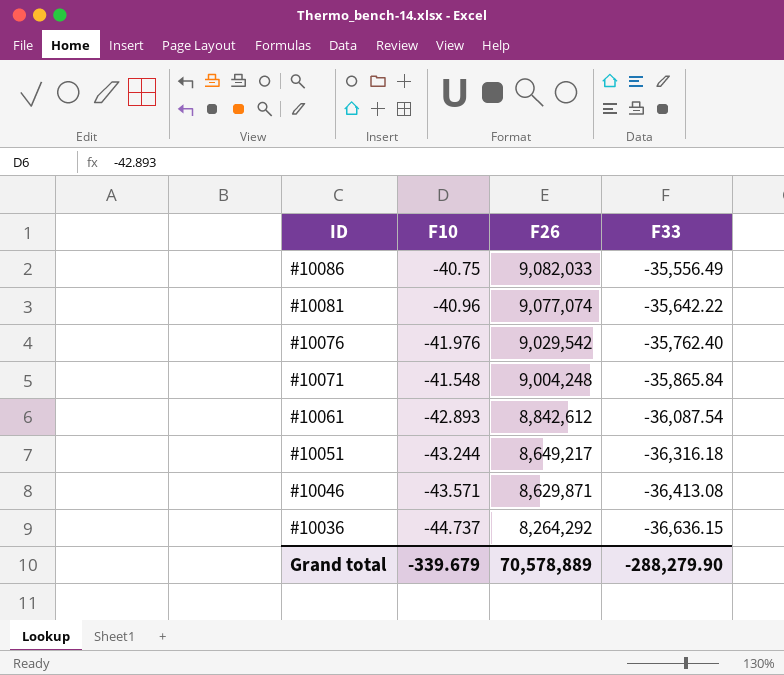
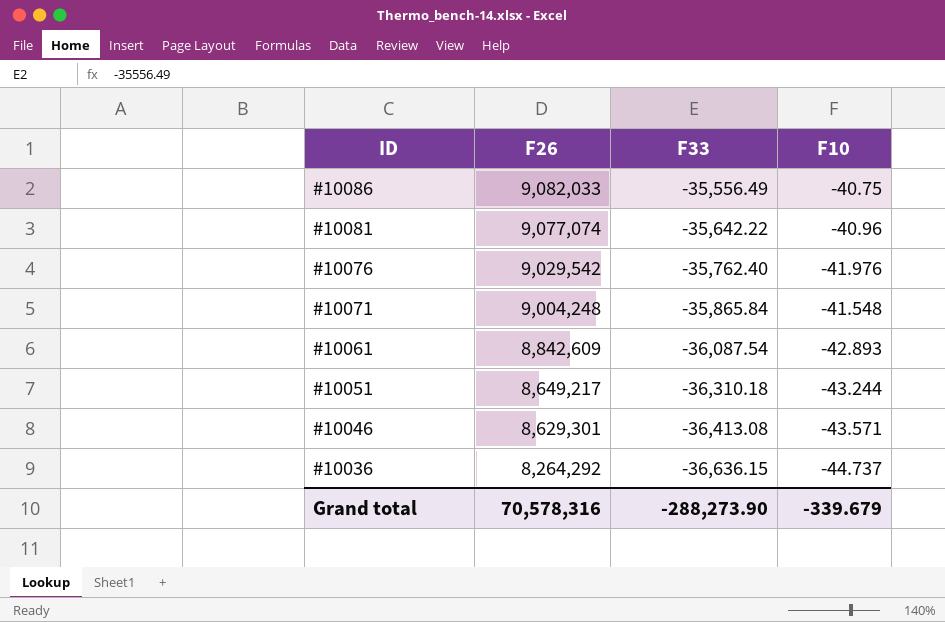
column F10 | position: 2 -> 4
#10061 | F26: 8,842,612 -> 8,842,609
#10051 | F33: -36,316.18 -> -36,310.18
#10046 | F26: 8,629,871 -> 8,629,301
Grand total | F26: 70,578,889 -> 70,578,316
Grand total | F33: -288,279.90 -> -288,273.90

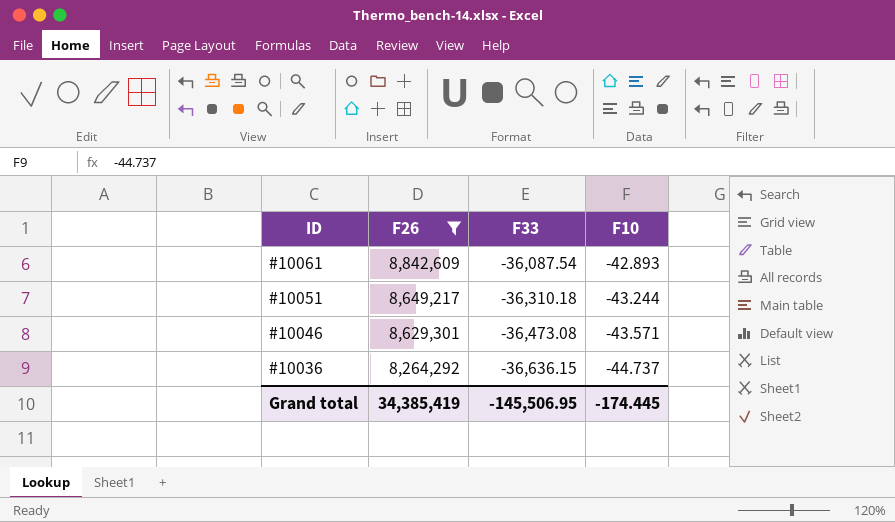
filter: none -> F26 <= 8,842,609
#10046 | F33: -36,413.08 -> -36,473.08
Grand total | F26: 70,578,316 -> 34,385,419
Grand total | F33: -288,273.90 -> -145,506.95
Grand total | F10: -339.679 -> -174.445

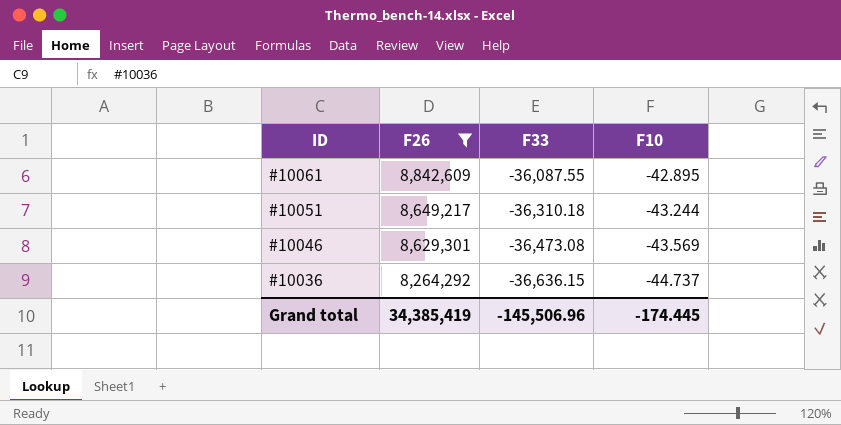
#10061 | F33: -36,087.54 -> -36,087.55
#10061 | F10: -42.893 -> -42.895
#10046 | F10: -43.571 -> -43.569
Grand total | F33: -145,506.95 -> -145,506.96

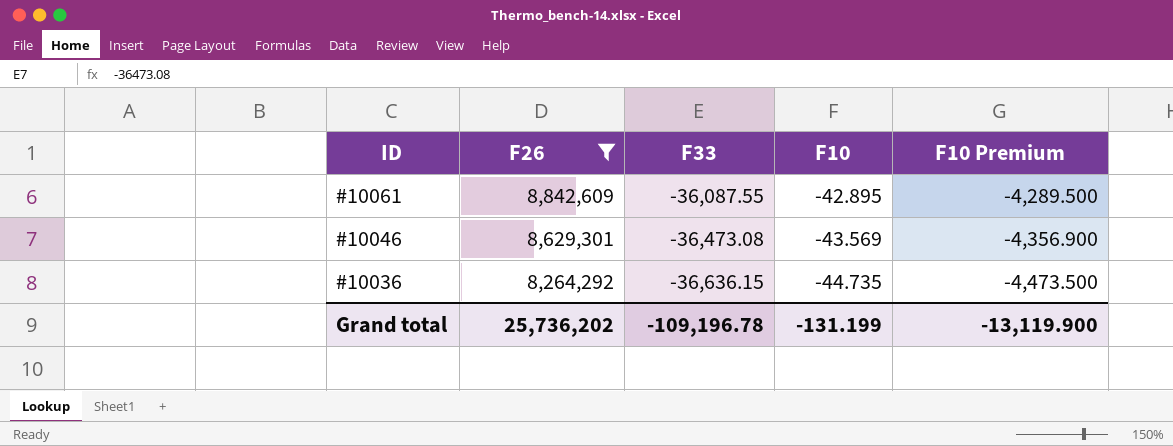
column F10 Premium | formula: none -> [F10] * 100
row #10051: 8,649,217 | -36,310.18 | -43.244 -> none
#10036 | F10: -44.737 -> -44.735
Grand total | F26: 34,385,419 -> 25,736,202
Grand total | F33: -145,506.96 -> -109,196.78
Grand total | F10: -174.445 -> -131.199

